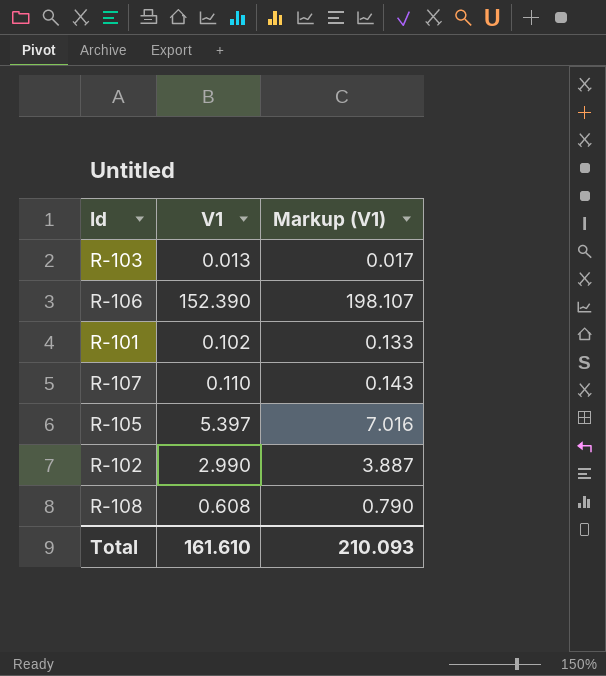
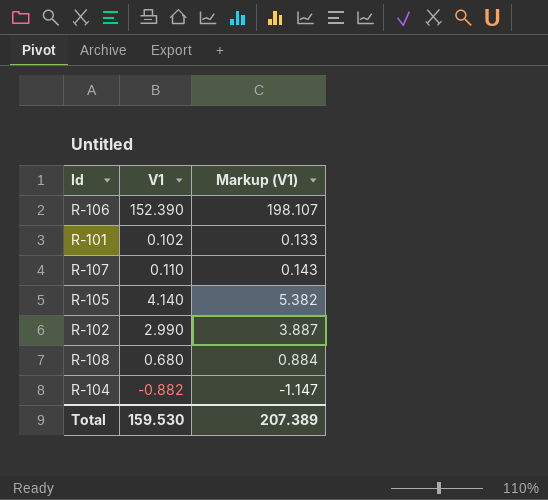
row R-103: 0.013 | 0.017 -> none
R-105 | V1: 5.397 -> 4.140
R-105 | Markup (V1): 7.016 -> 5.382
R-108 | V1: 0.608 -> 0.680
R-108 | Markup (V1): 0.790 -> 0.884
row R-104: none -> -0.882 | -1.147
Total | V1: 161.610 -> 159.530
Total | Markup (V1): 210.093 -> 207.389

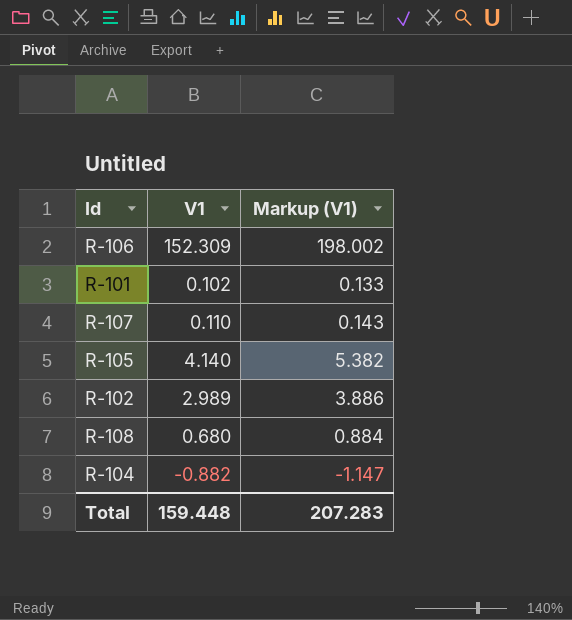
R-106 | V1: 152.390 -> 152.309
R-106 | Markup (V1): 198.107 -> 198.002
R-102 | V1: 2.990 -> 2.989
R-102 | Markup (V1): 3.887 -> 3.886
Total | V1: 159.530 -> 159.448
Total | Markup (V1): 207.389 -> 207.283

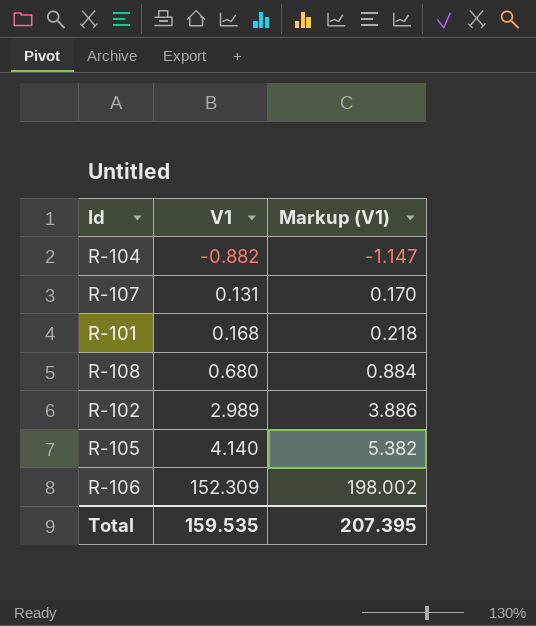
row order: none -> V1 ascending
R-107 | V1: 0.110 -> 0.131
R-107 | Markup (V1): 0.143 -> 0.170
R-101 | V1: 0.102 -> 0.168
R-101 | Markup (V1): 0.133 -> 0.218
Total | V1: 159.448 -> 159.535
Total | Markup (V1): 207.283 -> 207.395

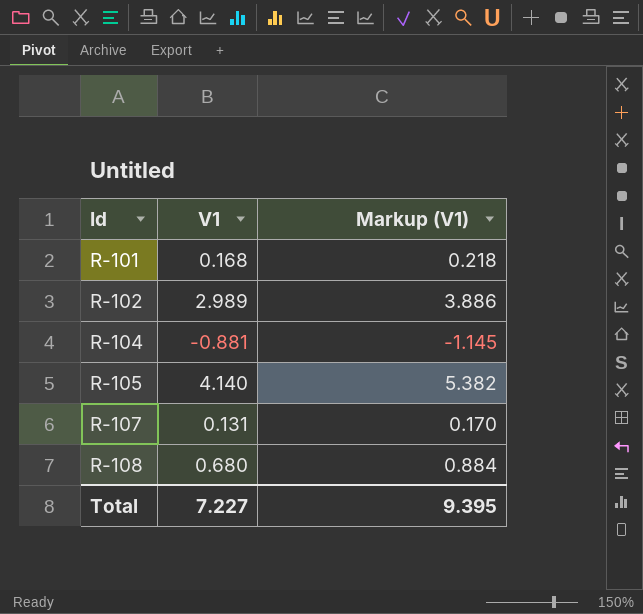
row order: V1 ascending -> Id ascending
row R-106: 152.309 | 198.002 -> none
R-104 | V1: -0.882 -> -0.881
R-104 | Markup (V1): -1.147 -> -1.145
Total | V1: 159.535 -> 7.227
Total | Markup (V1): 207.395 -> 9.395

